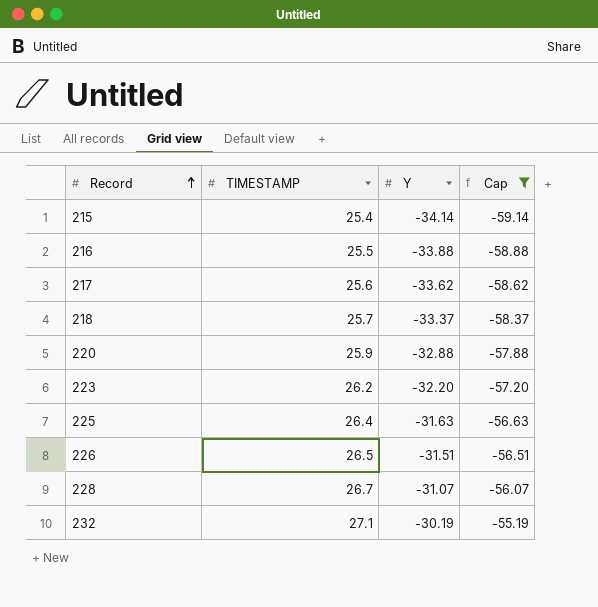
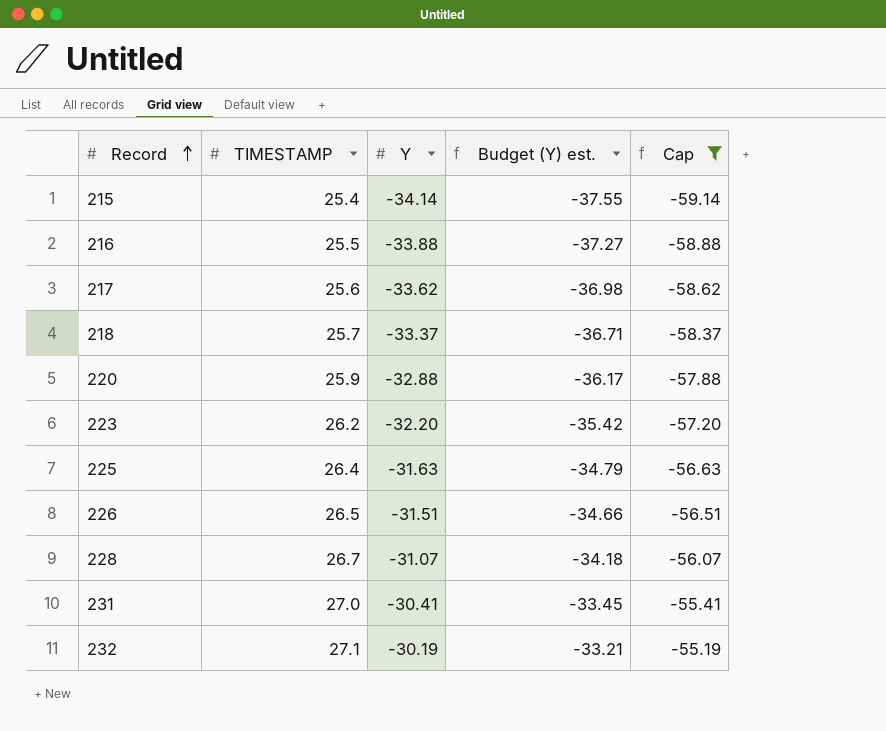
column Budget (Y) est. | formula: none -> [Y] * 1.1
row 231: none -> 27.0 | -30.41 | -33.45 | -55.41

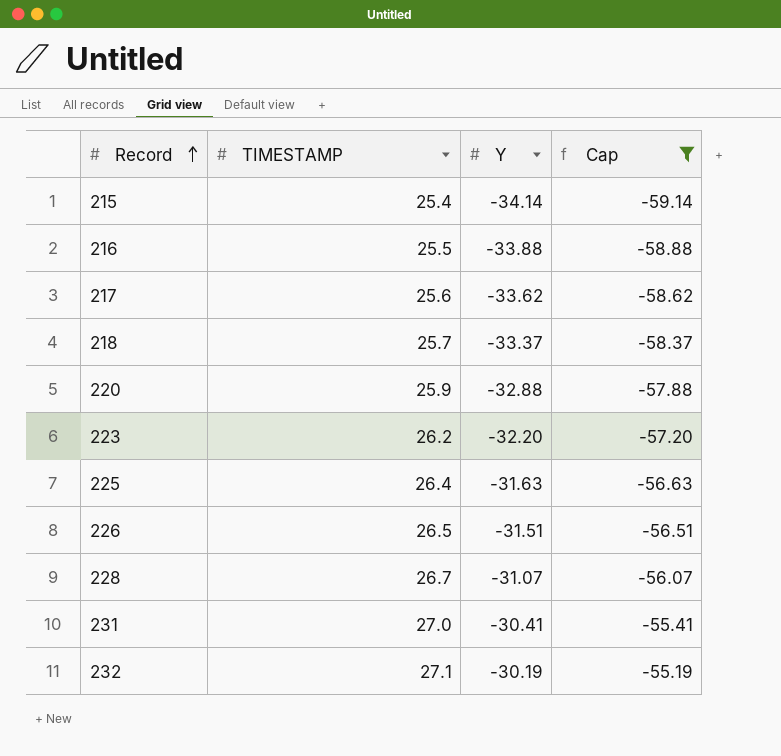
column Budget (Y) est. | formula: [Y] * 1.1 -> none

